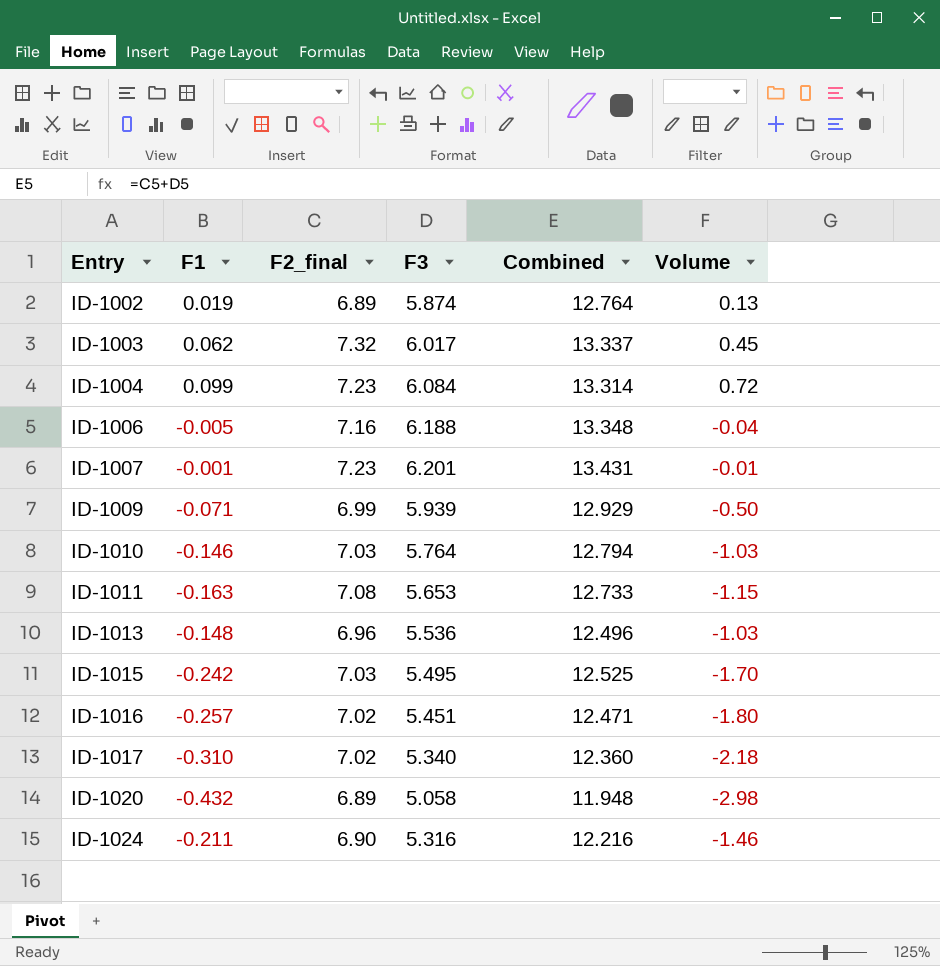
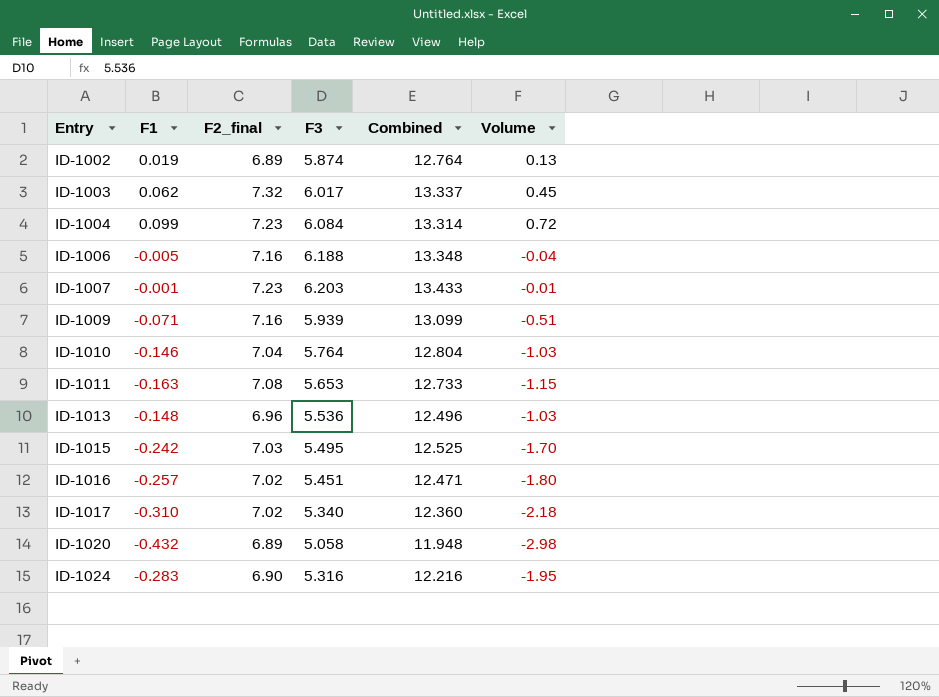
ID-1007 | F3: 6.201 -> 6.203
ID-1007 | Combined: 13.431 -> 13.433
ID-1009 | F2_final: 6.99 -> 7.16
ID-1009 | Combined: 12.929 -> 13.099
ID-1009 | Volume: -0.50 -> -0.51
ID-1010 | F2_final: 7.03 -> 7.04
ID-1010 | Combined: 12.794 -> 12.804
ID-1024 | F1: -0.211 -> -0.283
ID-1024 | Volume: -1.46 -> -1.95

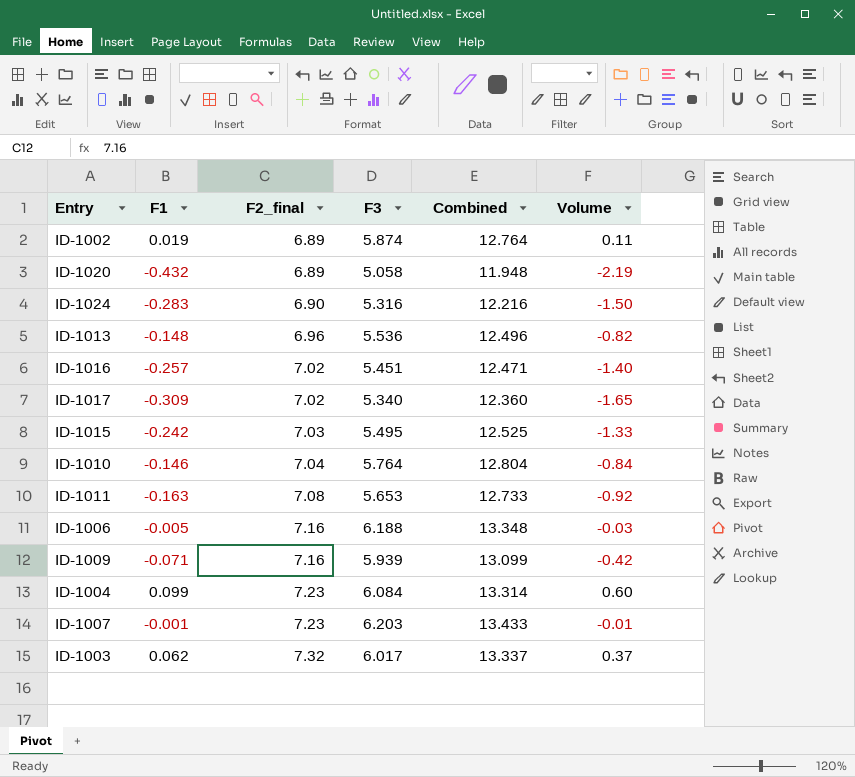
row order: Entry ascending -> F2_final ascending
column Volume | formula: [F1] * [F2_final] -> [F1] * [F3]
ID-1017 | F1: -0.310 -> -0.309

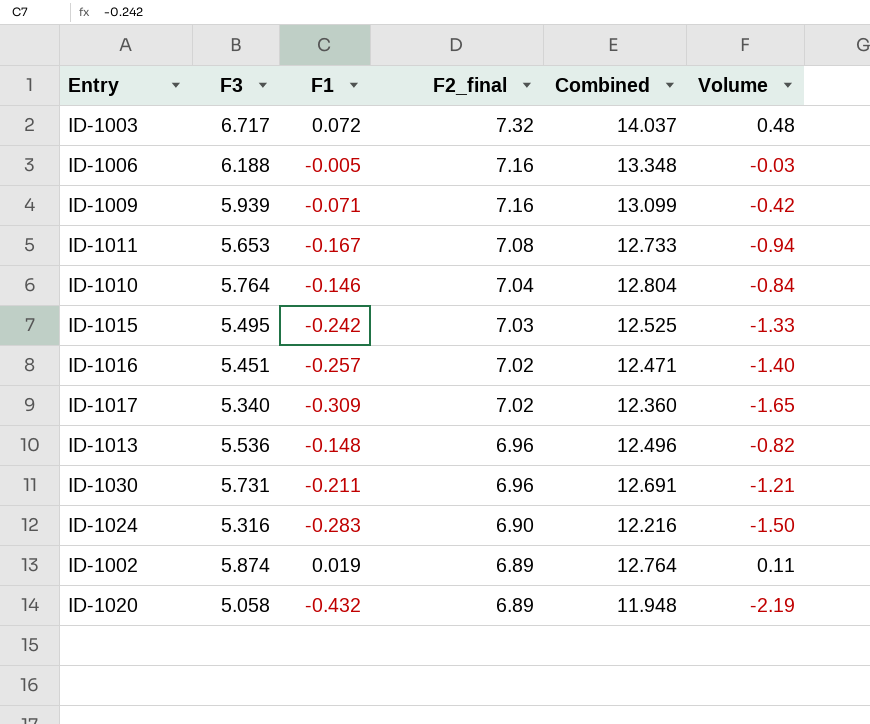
row order: F2_final ascending -> F2_final descending
column F3 | position: 4 -> 2
row ID-1004: 0.099 | 7.23 | 6.084 | 13.314 | 0.60 -> none
row ID-1007: -0.001 | 7.23 | 6.203 | 13.433 | -0.01 -> none
ID-1003 | F3: 6.017 -> 6.717
ID-1003 | F1: 0.062 -> 0.072
ID-1003 | Combined: 13.337 -> 14.037
ID-1003 | Volume: 0.37 -> 0.48
ID-1011 | F1: -0.163 -> -0.167
ID-1011 | Volume: -0.92 -> -0.94
row ID-1030: none -> 5.731 | -0.211 | 6.96 | 12.691 | -1.21

